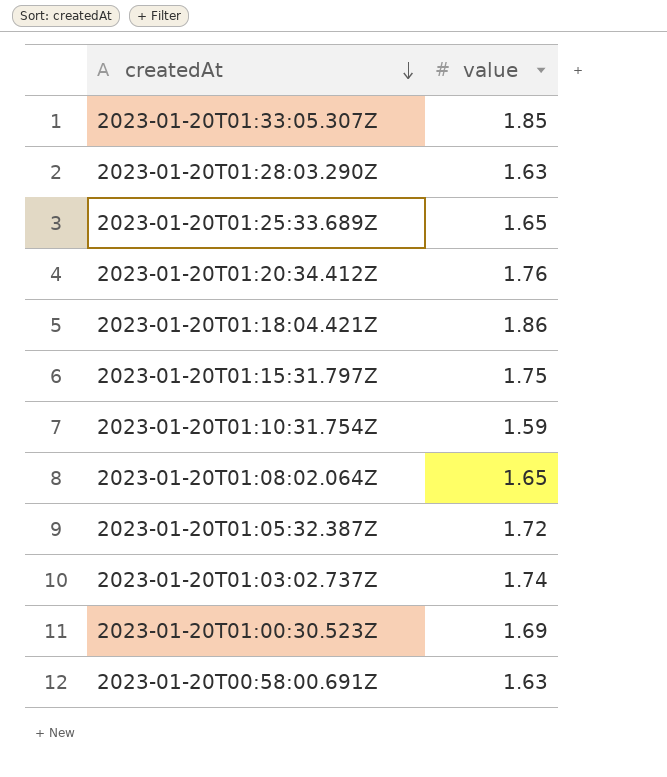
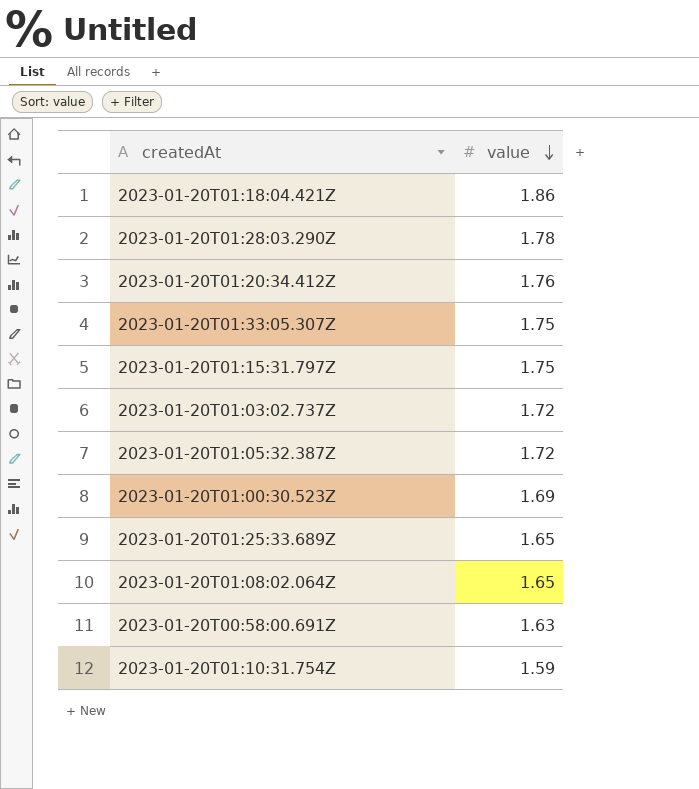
row order: createdAt descending -> value descending
2023-01-20T01:28:03.290Z | value: 1.63 -> 1.78
2023-01-20T01:33:05.307Z | value: 1.85 -> 1.75
2023-01-20T01:03:02.737Z | value: 1.74 -> 1.72

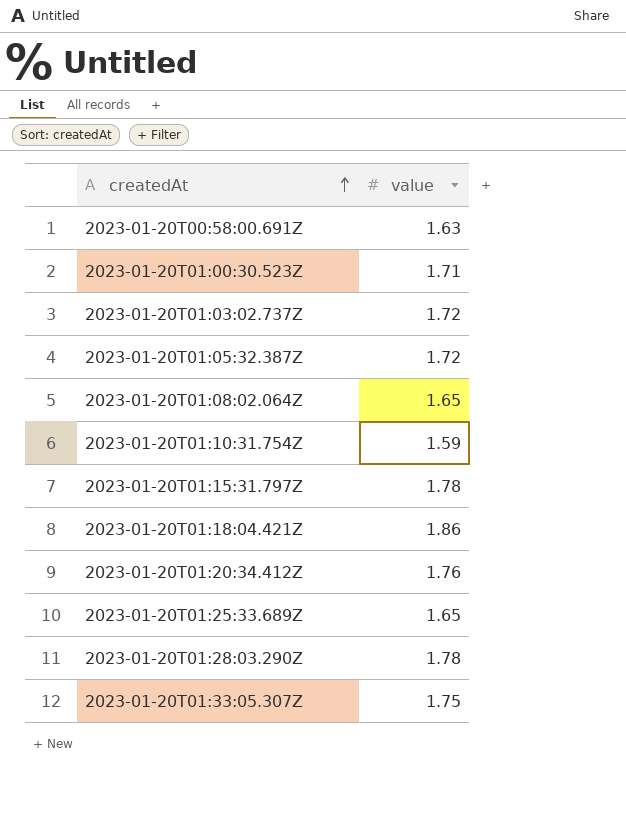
row order: value descending -> createdAt ascending
2023-01-20T01:00:30.523Z | value: 1.69 -> 1.71
2023-01-20T01:15:31.797Z | value: 1.75 -> 1.78

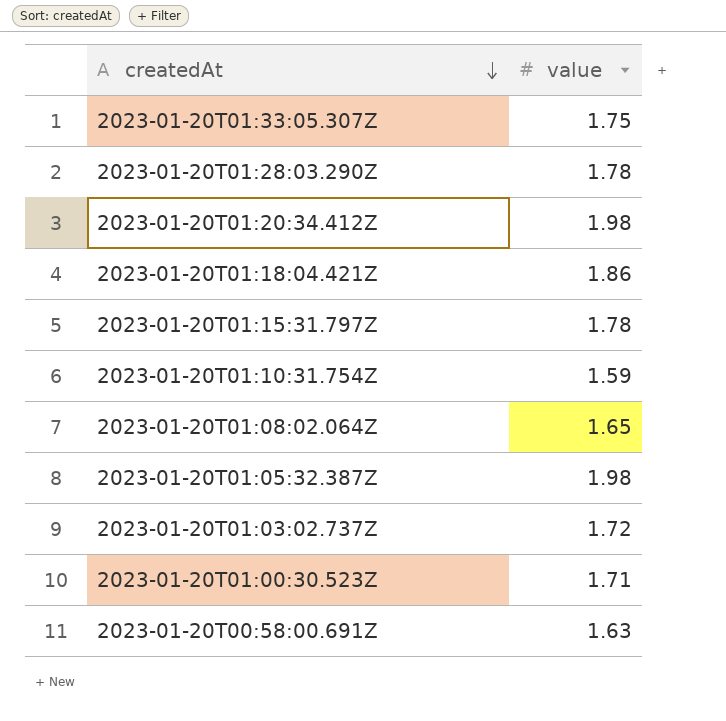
row order: createdAt ascending -> createdAt descending
row 2023-01-20T01:25:33.689Z: 1.65 -> none
2023-01-20T01:20:34.412Z | value: 1.76 -> 1.98
2023-01-20T01:05:32.387Z | value: 1.72 -> 1.98

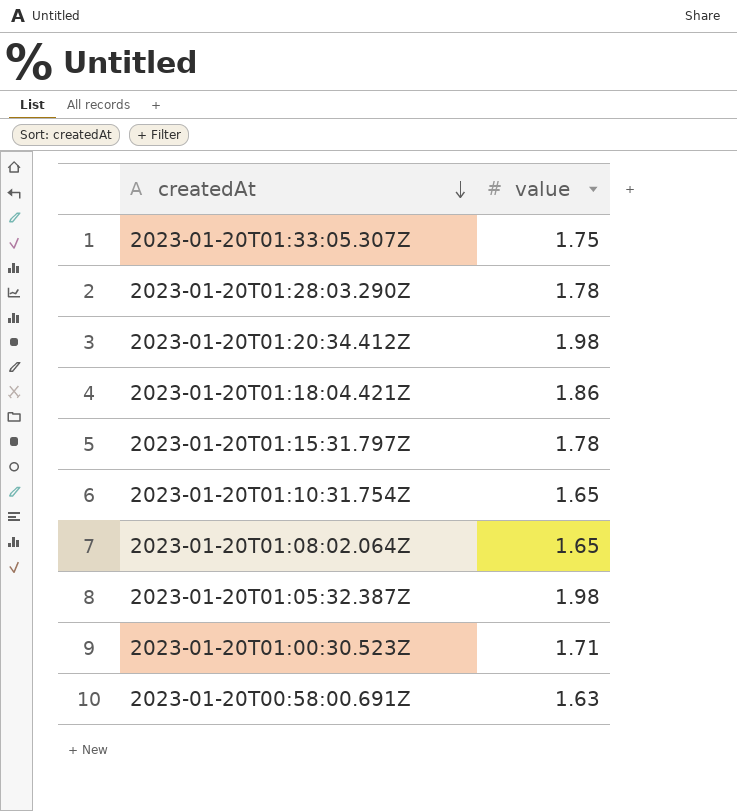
row 2023-01-20T01:03:02.737Z: 1.72 -> none
2023-01-20T01:10:31.754Z | value: 1.59 -> 1.65

